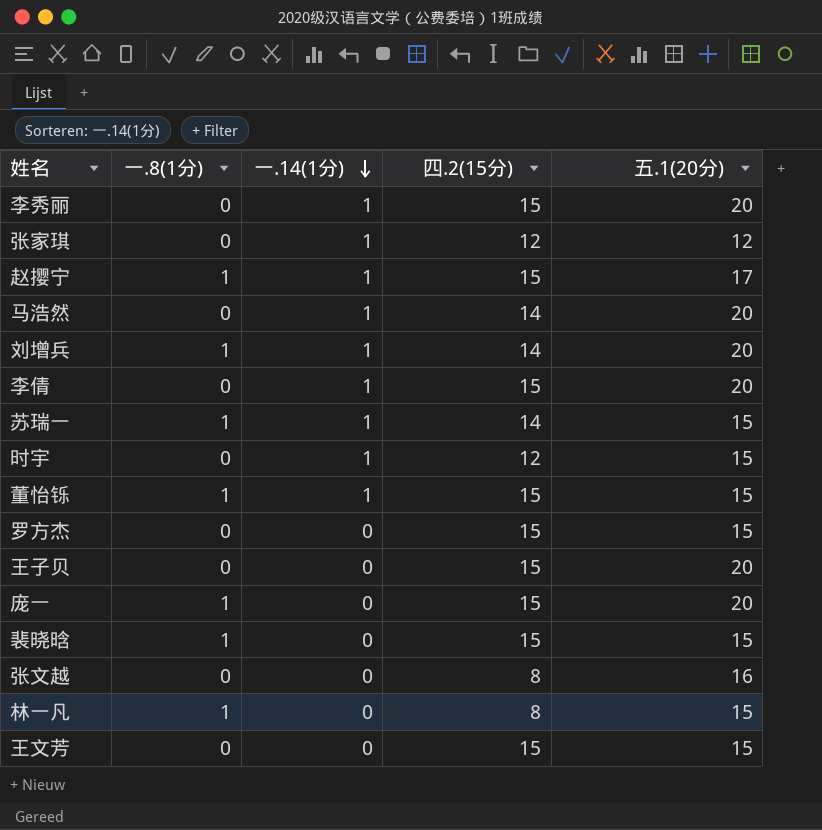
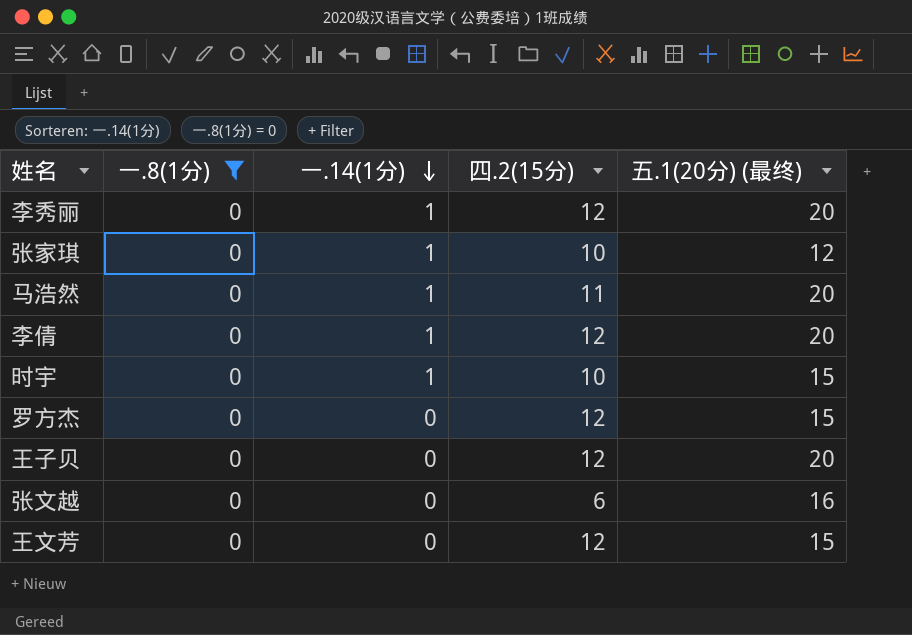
filter: none -> 一.8(1分) = 0
column name: 五.1(20分) -> 五.1(20分) (最终)
李秀丽 | 四.2(15分): 15 -> 12
张家琪 | 四.2(15分): 12 -> 10
马浩然 | 四.2(15分): 14 -> 11
李倩 | 四.2(15分): 15 -> 12
时宇 | 四.2(15分): 12 -> 10
罗方杰 | 四.2(15分): 15 -> 12
王子贝 | 四.2(15分): 15 -> 12
张文越 | 四.2(15分): 8 -> 6
王文芳 | 四.2(15分): 15 -> 12

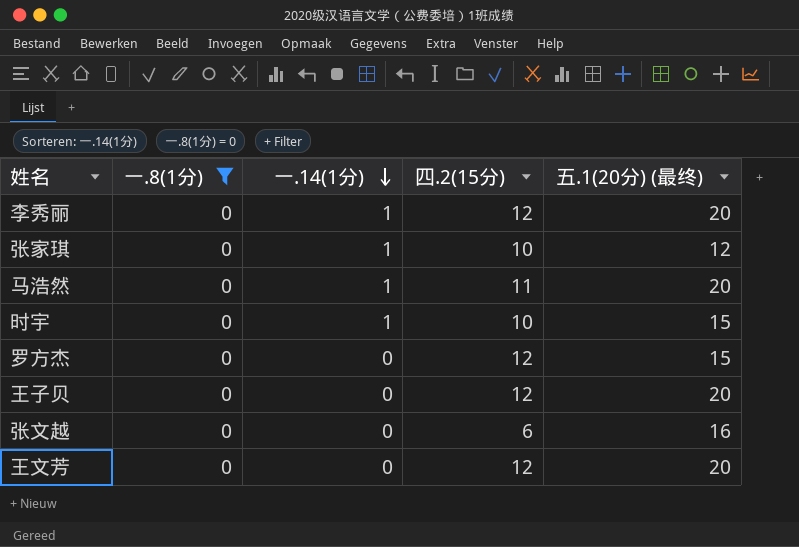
row 李倩: 0 | 1 | 12 | 20 -> none
王文芳 | 五.1(20分) (最终): 15 -> 20

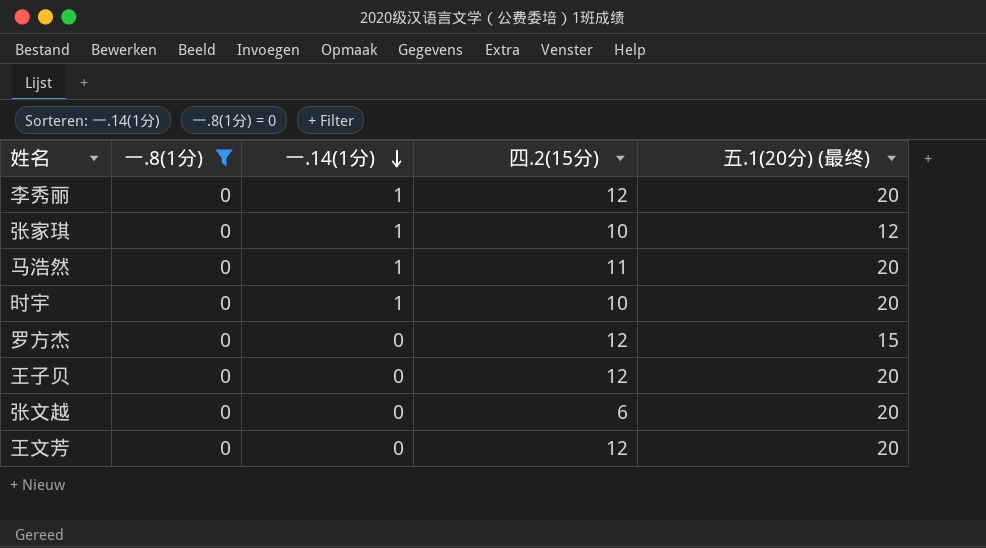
时宇 | 五.1(20分) (最终): 15 -> 20
张文越 | 五.1(20分) (最终): 16 -> 20

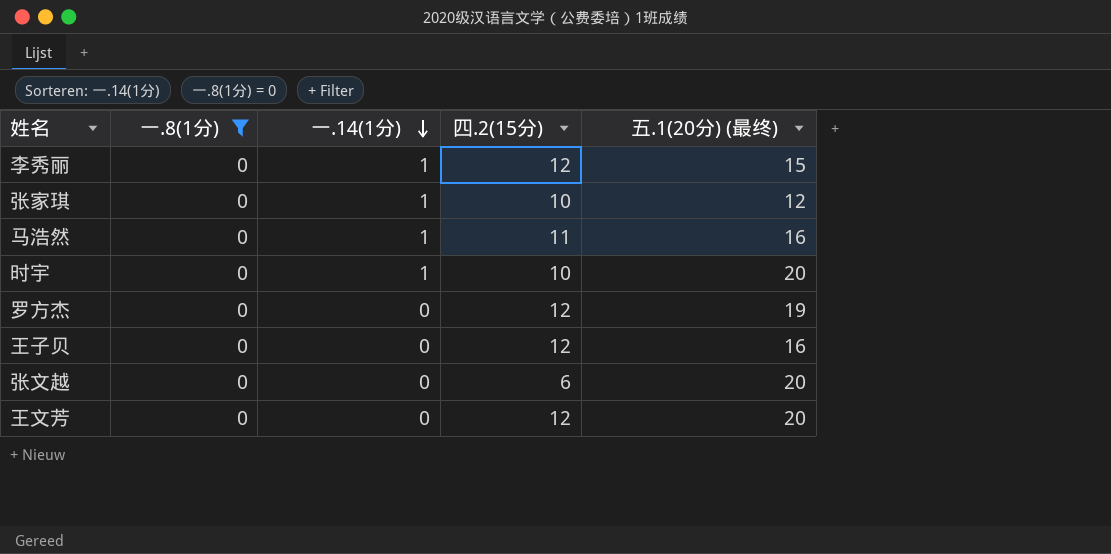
李秀丽 | 五.1(20分) (最终): 20 -> 15
马浩然 | 五.1(20分) (最终): 20 -> 16
罗方杰 | 五.1(20分) (最终): 15 -> 19
王子贝 | 五.1(20分) (最终): 20 -> 16

